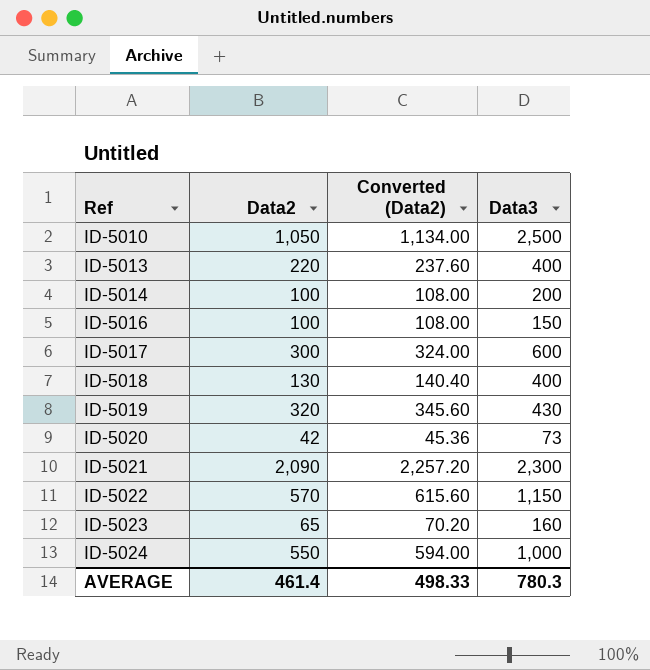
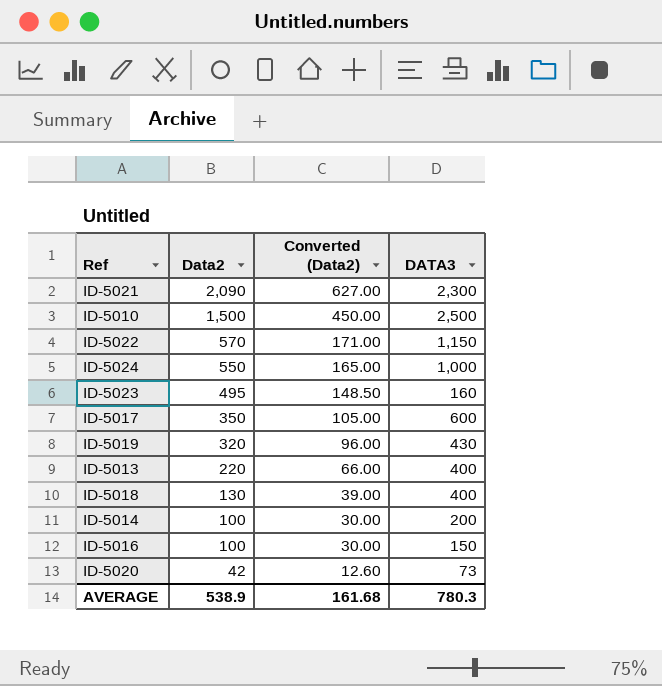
row order: Ref ascending -> Data2 descending
column Converted (Data2) | formula: [Data2] * 1.08 -> [Data2] * 0.3
column name: Data3 -> DATA3
ID-5010 | Data2: 1,050 -> 1,500
ID-5023 | Data2: 65 -> 495
ID-5017 | Data2: 300 -> 350
AVERAGE | Data2: 461.4 -> 538.9
AVERAGE | Converted (Data2): 498.33 -> 161.68

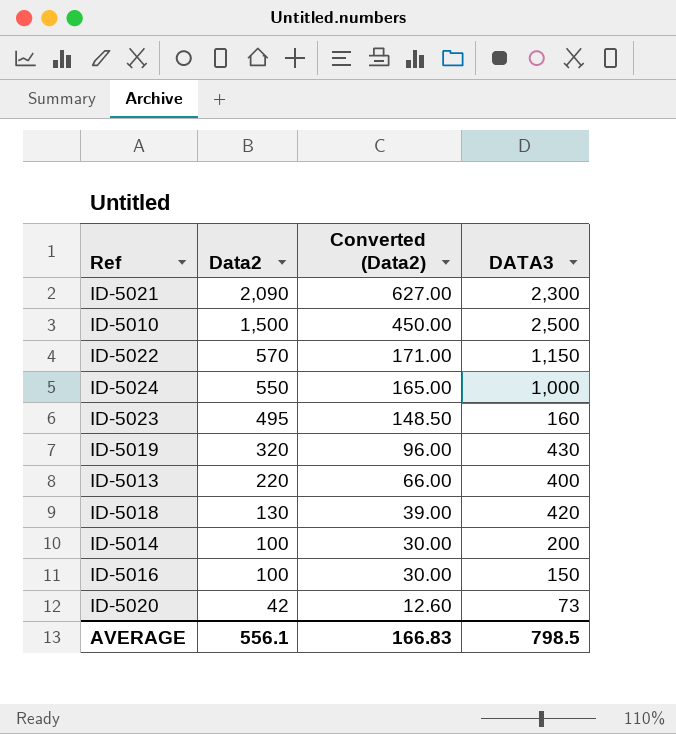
row ID-5017: 350 | 105.00 | 600 -> none
ID-5018 | DATA3: 400 -> 420
AVERAGE | Data2: 538.9 -> 556.1
AVERAGE | Converted (Data2): 161.68 -> 166.83
AVERAGE | DATA3: 780.3 -> 798.5

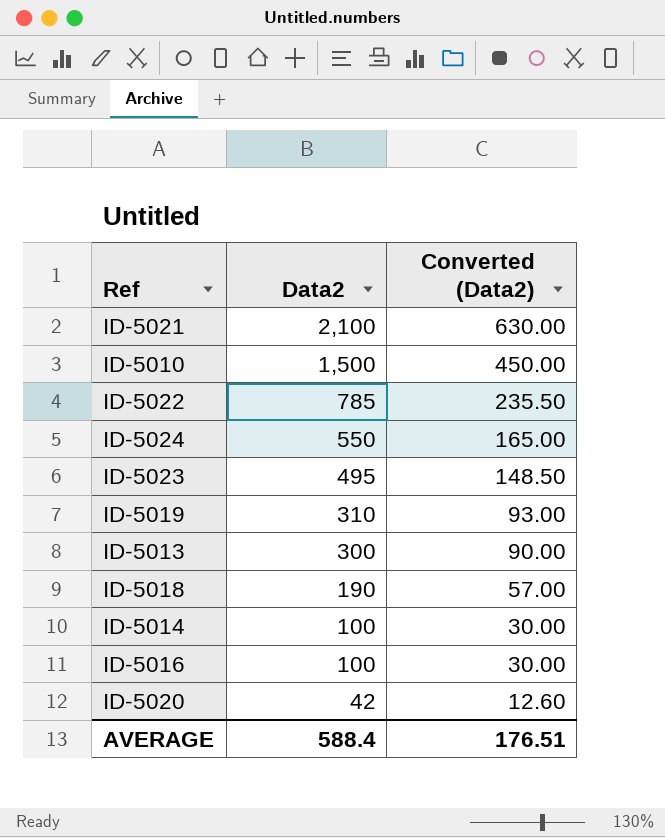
column DATA3 | position: 4 -> none
ID-5021 | Data2: 2,090 -> 2,100
ID-5021 | Converted (Data2): 627.00 -> 630.00
ID-5022 | Data2: 570 -> 785
ID-5022 | Converted (Data2): 171.00 -> 235.50
ID-5019 | Data2: 320 -> 310
ID-5019 | Converted (Data2): 96.00 -> 93.00
ID-5013 | Data2: 220 -> 300
ID-5013 | Converted (Data2): 66.00 -> 90.00
ID-5018 | Data2: 130 -> 190
ID-5018 | Converted (Data2): 39.00 -> 57.00
AVERAGE | Data2: 556.1 -> 588.4
AVERAGE | Converted (Data2): 166.83 -> 176.51

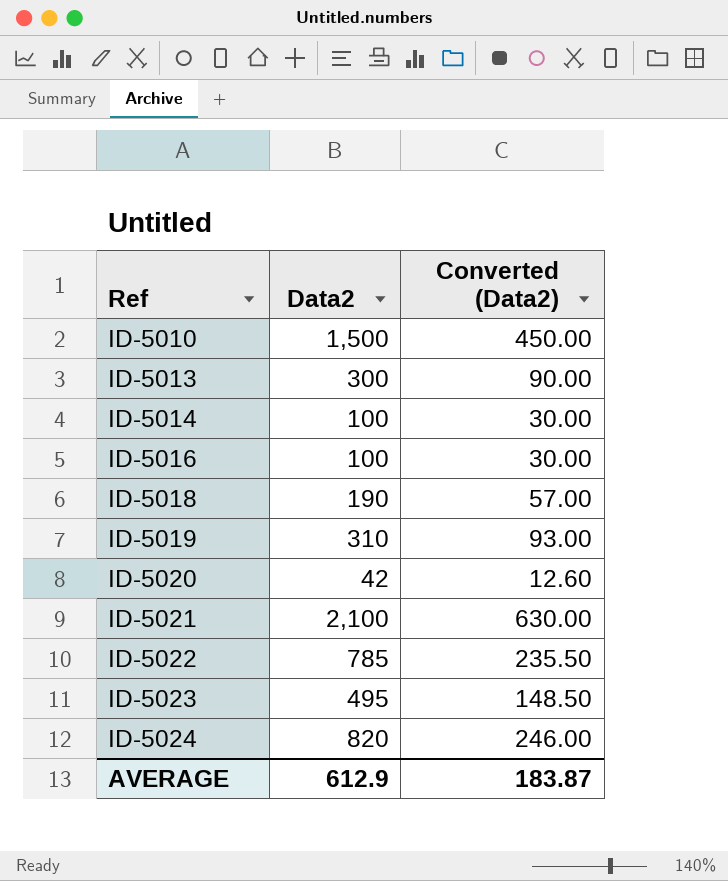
row order: Data2 descending -> Ref ascending
ID-5024 | Data2: 550 -> 820
ID-5024 | Converted (Data2): 165.00 -> 246.00
AVERAGE | Data2: 588.4 -> 612.9
AVERAGE | Converted (Data2): 176.51 -> 183.87

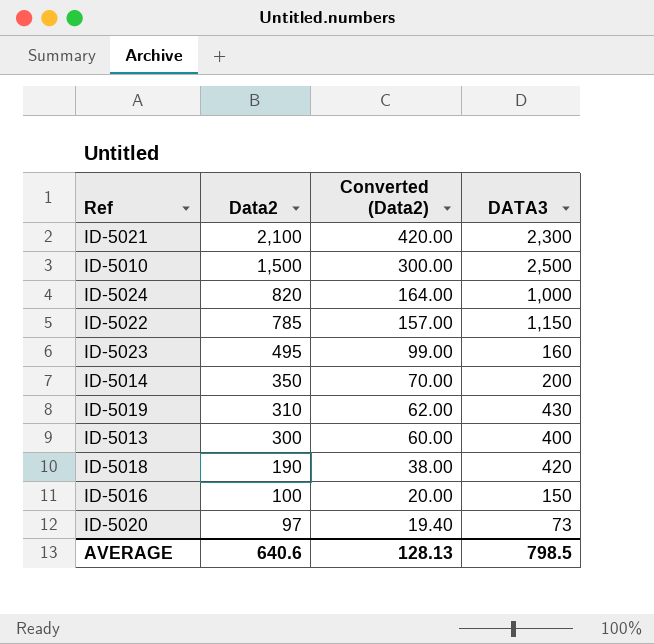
row order: Ref ascending -> Data2 descending
column Converted (Data2) | formula: [Data2] * 0.3 -> [Data2] * 0.2
column DATA3 | position: none -> 4
ID-5014 | Data2: 100 -> 350
ID-5020 | Data2: 42 -> 97
AVERAGE | Data2: 612.9 -> 640.6
AVERAGE | Converted (Data2): 183.87 -> 128.13

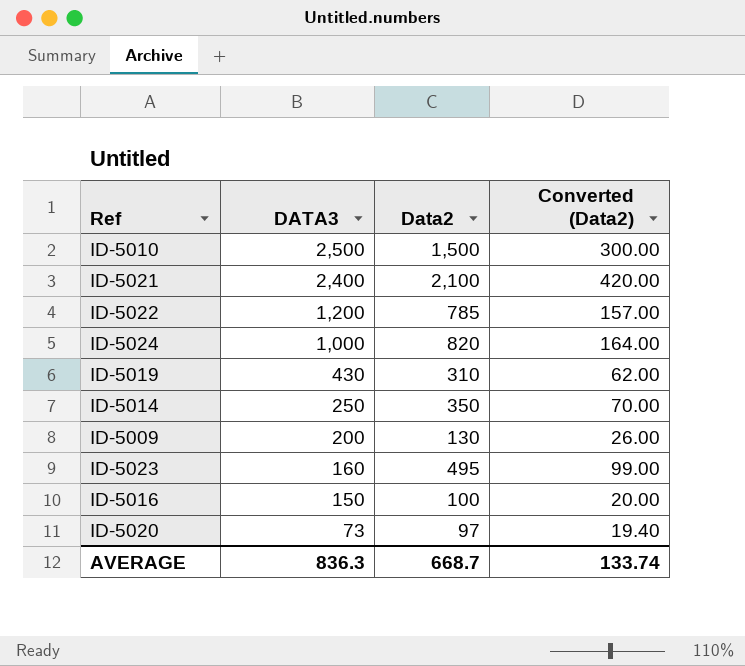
row order: Data2 descending -> DATA3 descending
column DATA3 | position: 4 -> 2
row ID-5013: 300 | 60.00 | 400 -> none
row ID-5018: 190 | 38.00 | 420 -> none
ID-5021 | DATA3: 2,300 -> 2,400
ID-5022 | DATA3: 1,150 -> 1,200
ID-5014 | DATA3: 200 -> 250
row ID-5009: none -> 200 | 130 | 26.00
AVERAGE | DATA3: 798.5 -> 836.3
AVERAGE | Data2: 640.6 -> 668.7
AVERAGE | Converted (Data2): 128.13 -> 133.74

